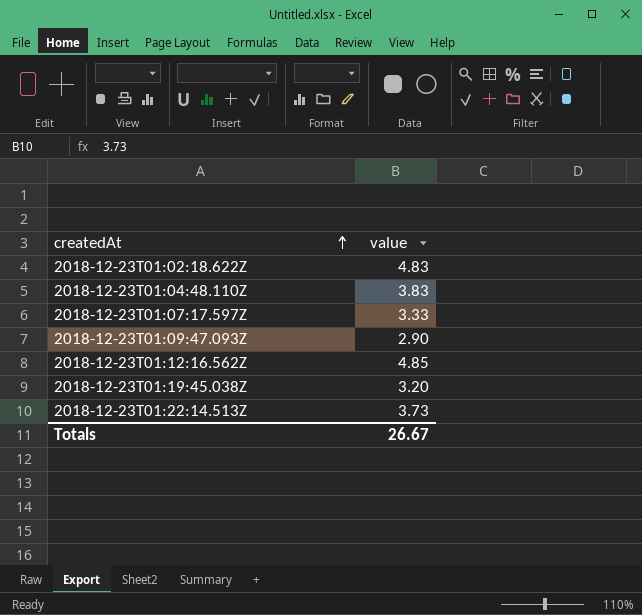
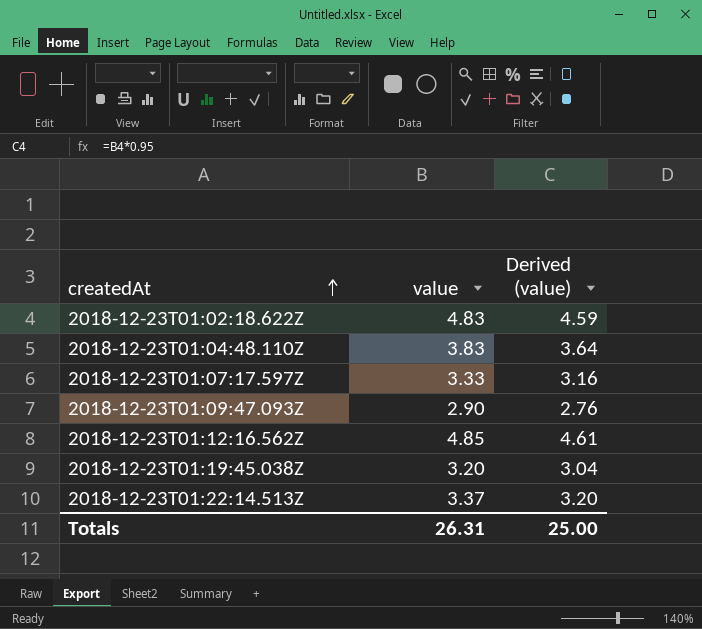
column Derived (value) | formula: none -> [value] * 0.95
2018-12-23T01:22:14.513Z | value: 3.73 -> 3.37
Totals | value: 26.67 -> 26.31

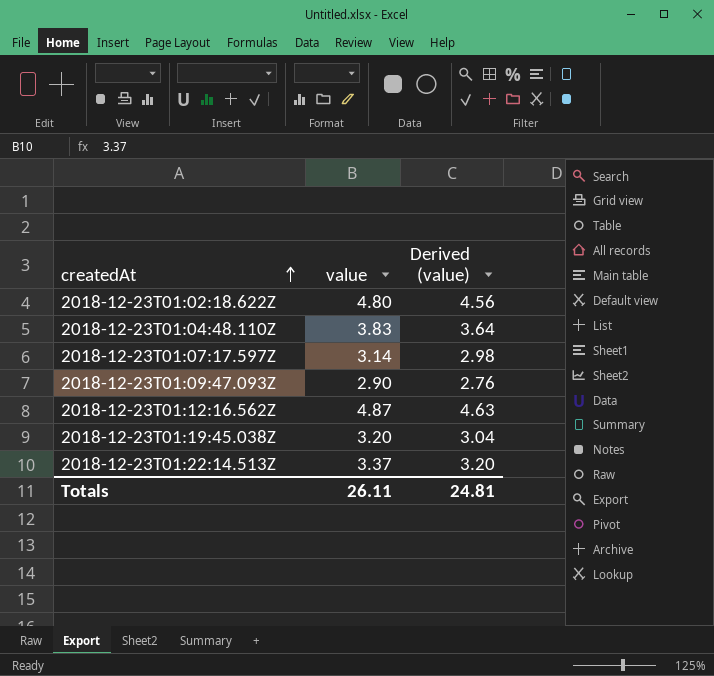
2018-12-23T01:02:18.622Z | value: 4.83 -> 4.80
2018-12-23T01:02:18.622Z | Derived (value): 4.59 -> 4.56
2018-12-23T01:07:17.597Z | value: 3.33 -> 3.14
2018-12-23T01:07:17.597Z | Derived (value): 3.16 -> 2.98
2018-12-23T01:12:16.562Z | value: 4.85 -> 4.87
2018-12-23T01:12:16.562Z | Derived (value): 4.61 -> 4.63
Totals | value: 26.31 -> 26.11
Totals | Derived (value): 25.00 -> 24.81

